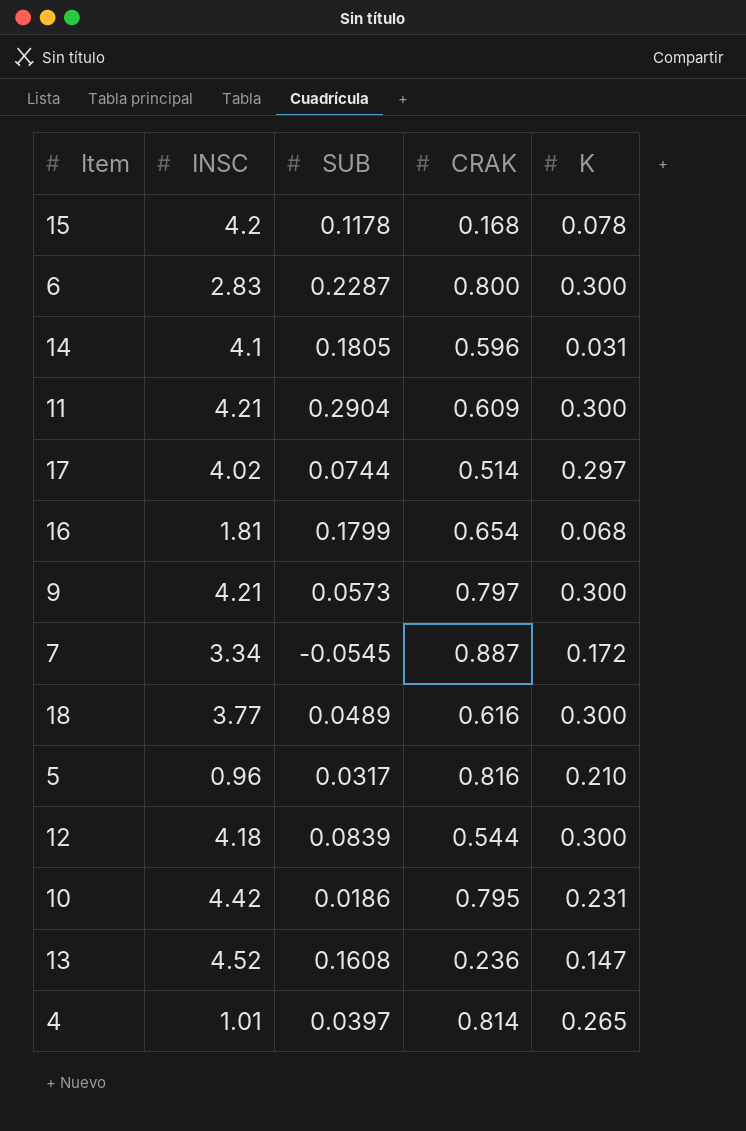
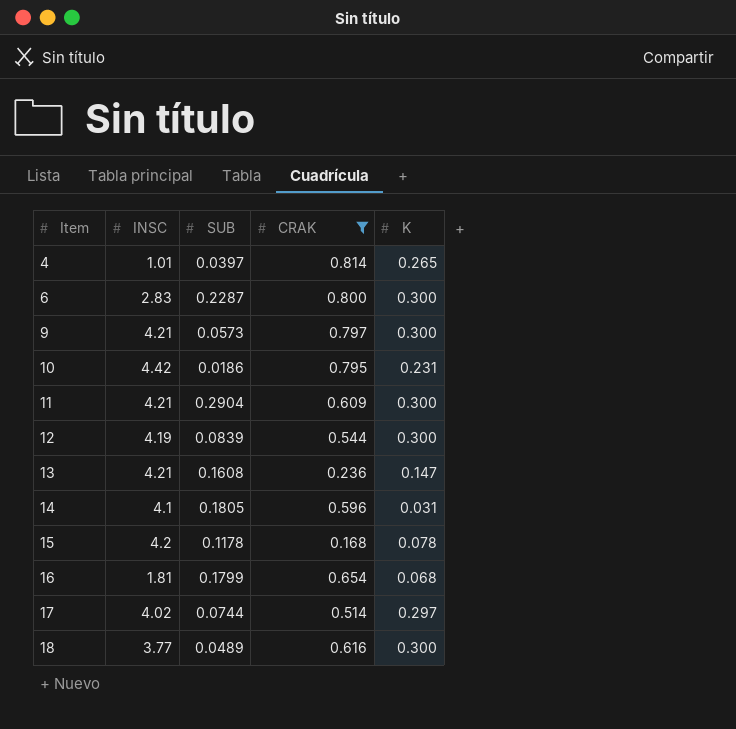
filter: none -> CRAK <= 0.814
row order: none -> Item ascending
12 | INSC: 4.18 -> 4.19
13 | INSC: 4.52 -> 4.21

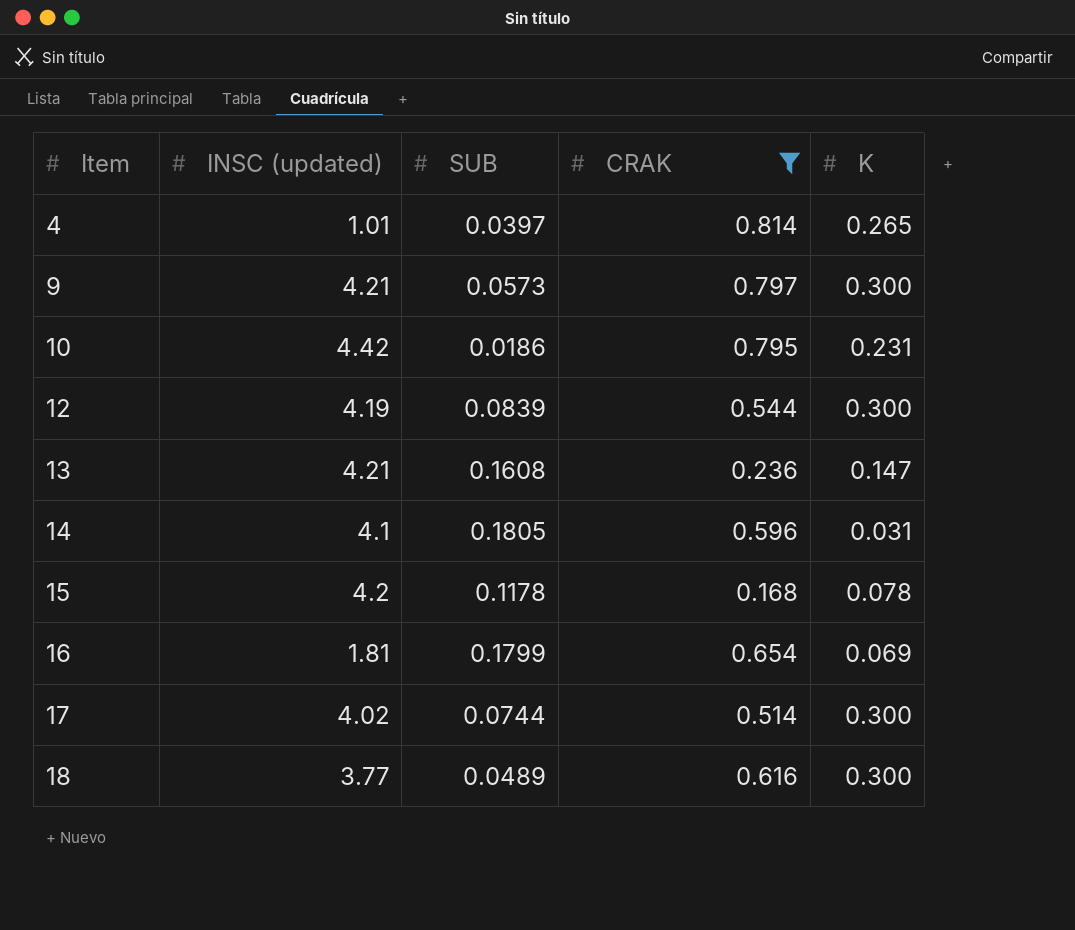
column name: INSC -> INSC (updated)
row 6: 2.83 | 0.2287 | 0.800 | 0.300 -> none
row 11: 4.21 | 0.2904 | 0.609 | 0.300 -> none
16 | K: 0.068 -> 0.069
17 | K: 0.297 -> 0.300

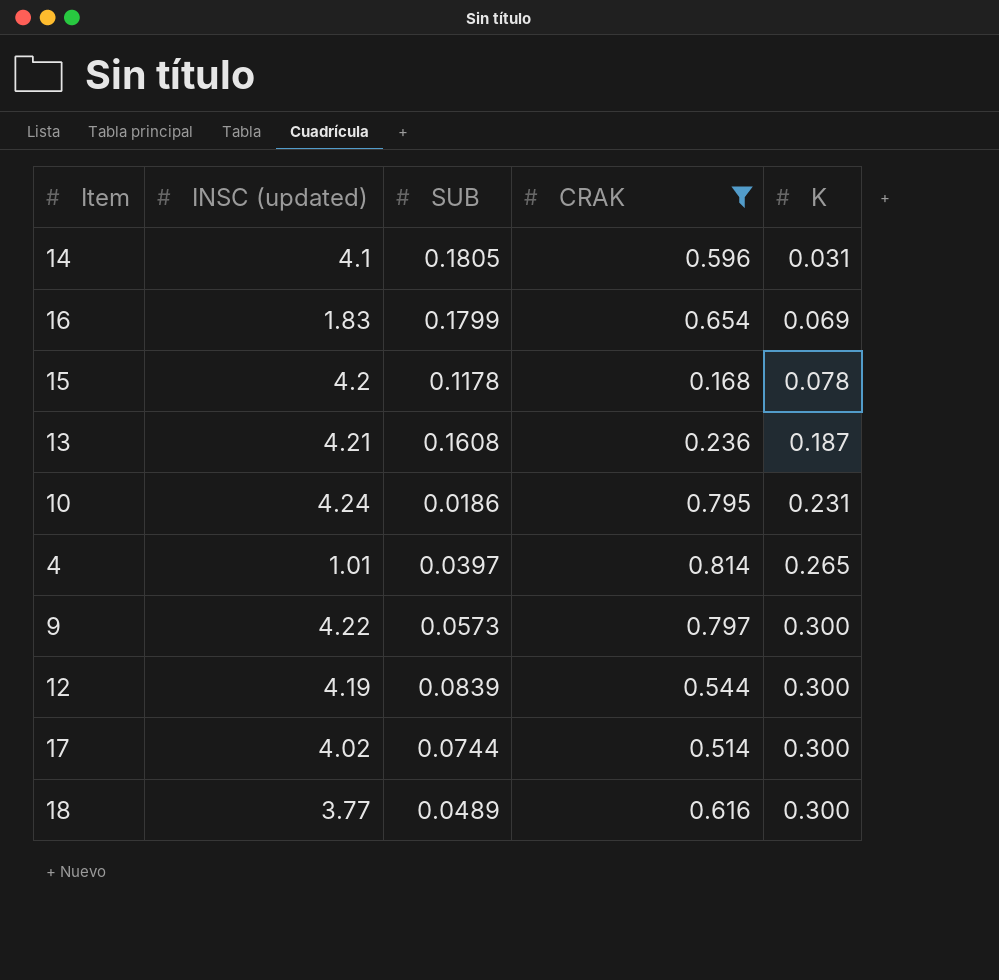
row order: Item ascending -> K ascending
16 | INSC (updated): 1.81 -> 1.83
13 | K: 0.147 -> 0.187
10 | INSC (updated): 4.42 -> 4.24
9 | INSC (updated): 4.21 -> 4.22

